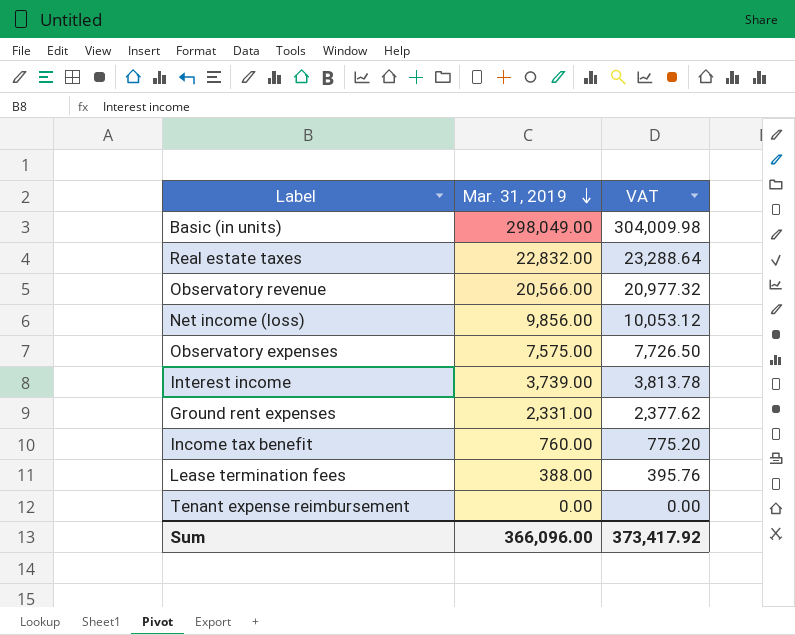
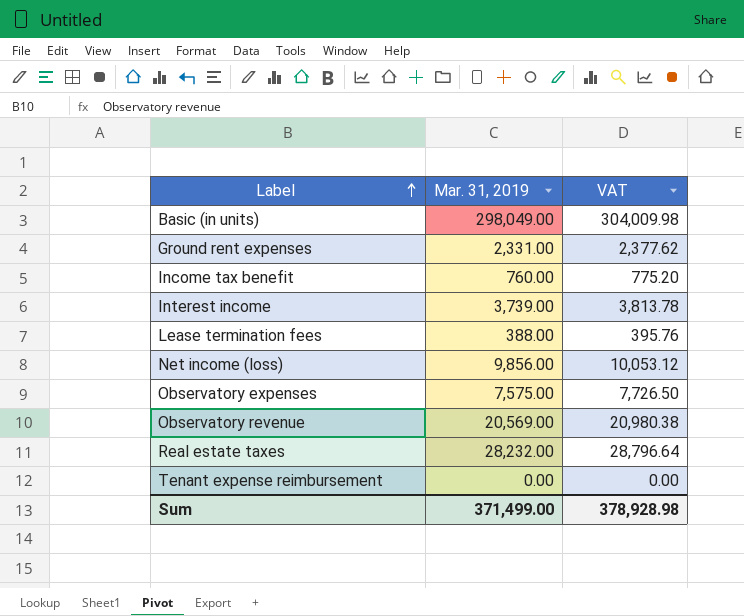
row order: Mar. 31, 2019 descending -> Label ascending
Observatory revenue | Mar. 31, 2019: 20,566.00 -> 20,569.00
Observatory revenue | VAT: 20,977.32 -> 20,980.38
Real estate taxes | Mar. 31, 2019: 22,832.00 -> 28,232.00
Real estate taxes | VAT: 23,288.64 -> 28,796.64
Sum | Mar. 31, 2019: 366,096.00 -> 371,499.00
Sum | VAT: 373,417.92 -> 378,928.98

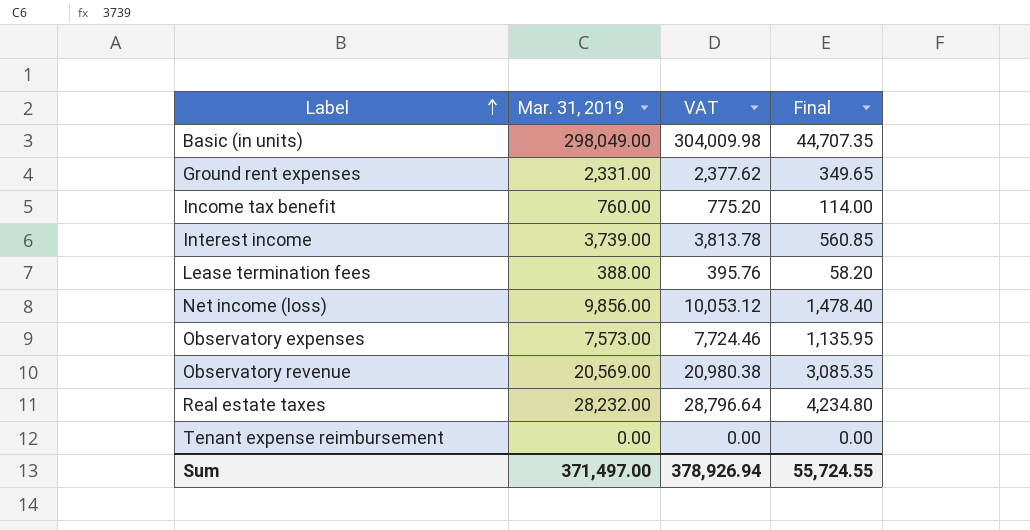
column Final | formula: none -> [Mar. 31, 2019] * 0.15
Observatory expenses | Mar. 31, 2019: 7,575.00 -> 7,573.00
Observatory expenses | VAT: 7,726.50 -> 7,724.46
Sum | Mar. 31, 2019: 371,499.00 -> 371,497.00
Sum | VAT: 378,928.98 -> 378,926.94

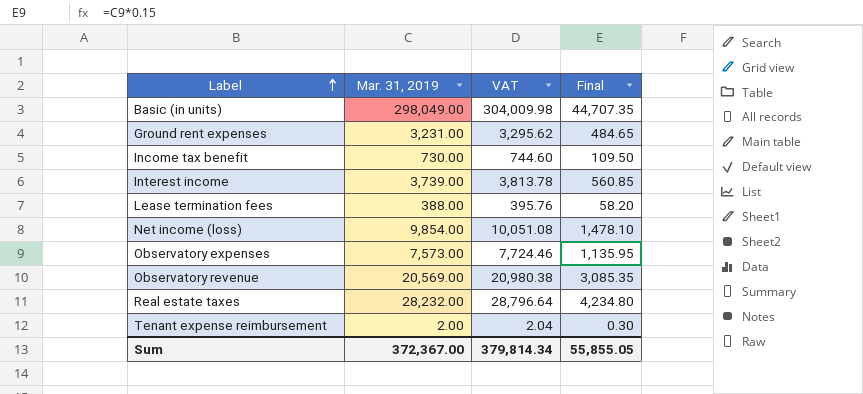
Ground rent expenses | Mar. 31, 2019: 2,331.00 -> 3,231.00
Ground rent expenses | VAT: 2,377.62 -> 3,295.62
Ground rent expenses | Final: 349.65 -> 484.65
Income tax benefit | Mar. 31, 2019: 760.00 -> 730.00
Income tax benefit | VAT: 775.20 -> 744.60
Income tax benefit | Final: 114.00 -> 109.50
Net income (loss) | Mar. 31, 2019: 9,856.00 -> 9,854.00
Net income (loss) | VAT: 10,053.12 -> 10,051.08
Net income (loss) | Final: 1,478.40 -> 1,478.10
Tenant expense reimbursement | Mar. 31, 2019: 0.00 -> 2.00
Tenant expense reimbursement | VAT: 0.00 -> 2.04
Tenant expense reimbursement | Final: 0.00 -> 0.30
Sum | Mar. 31, 2019: 371,497.00 -> 372,367.00
Sum | VAT: 378,926.94 -> 379,814.34
Sum | Final: 55,724.55 -> 55,855.05

